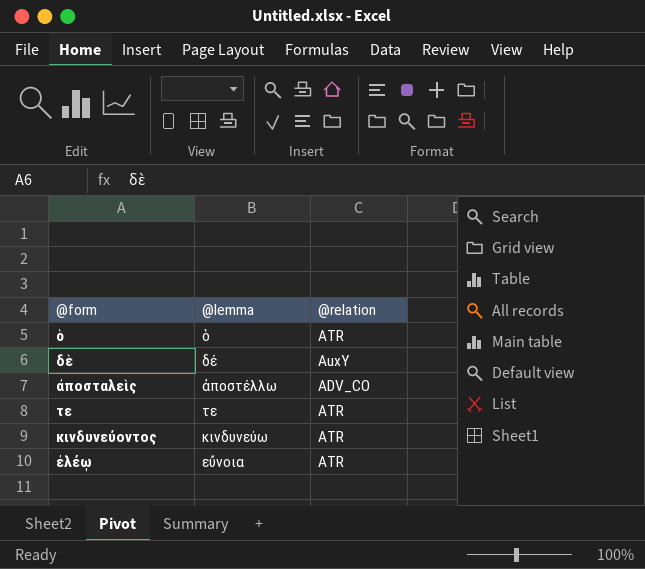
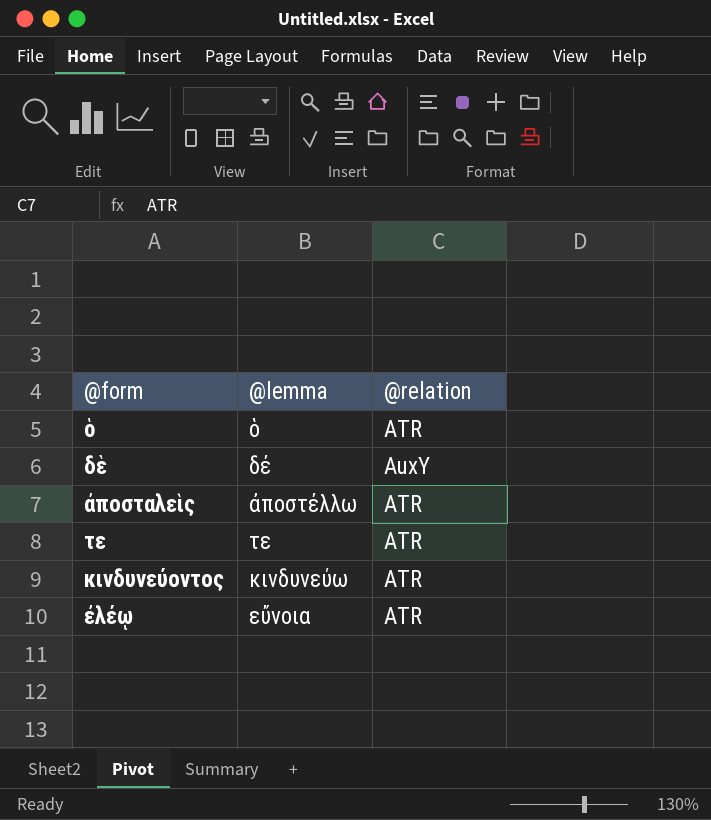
ἀποσταλεὶς | @relation: ADV_CO -> ATR

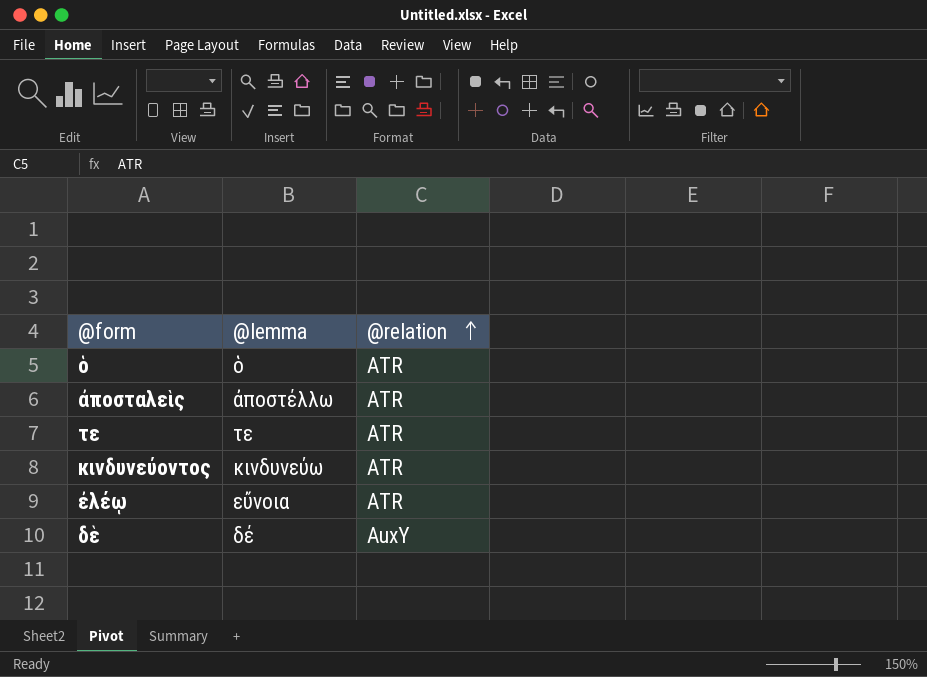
row order: none -> @relation ascending

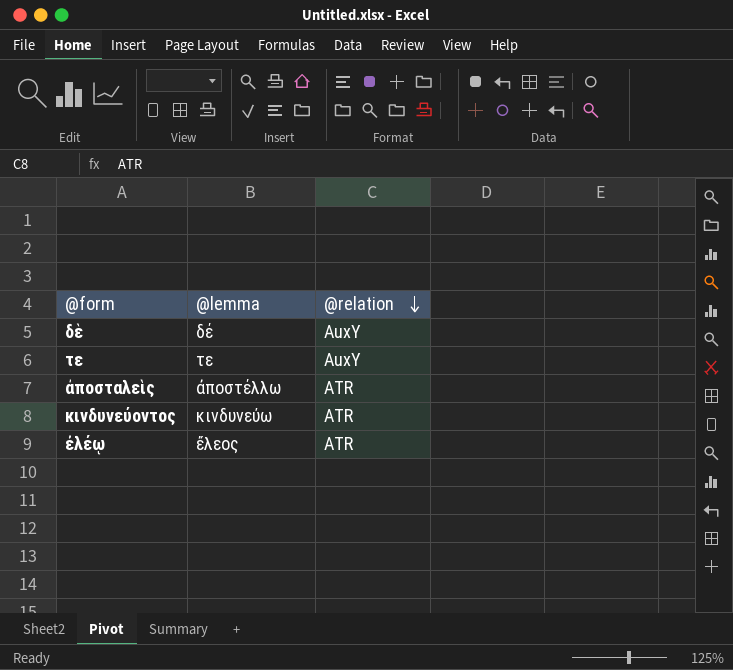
row order: @relation ascending -> @relation descending
row ὁ: ὁ | ATR -> none
τε | @relation: ATR -> AuxY
ἐλέῳ | @lemma: εὔνοια -> ἔλεος

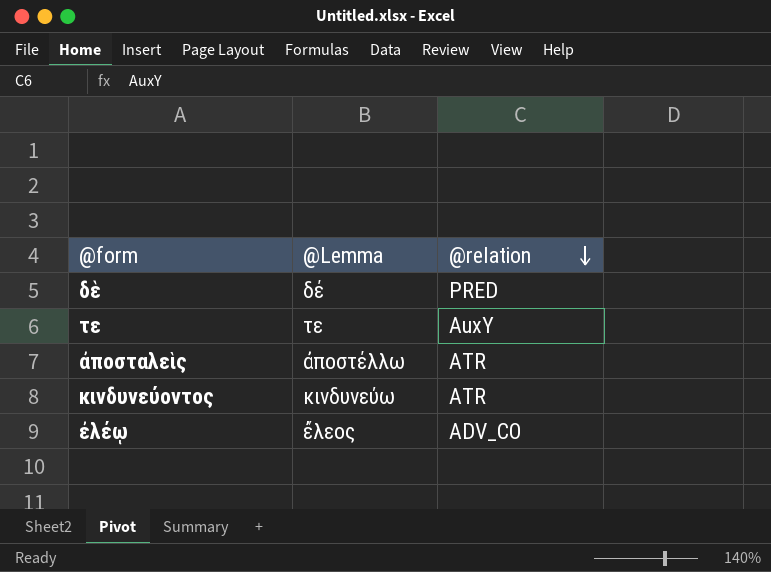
column name: @lemma -> @Lemma
δὲ | @relation: AuxY -> PRED
ἐλέῳ | @relation: ATR -> ADV_CO

